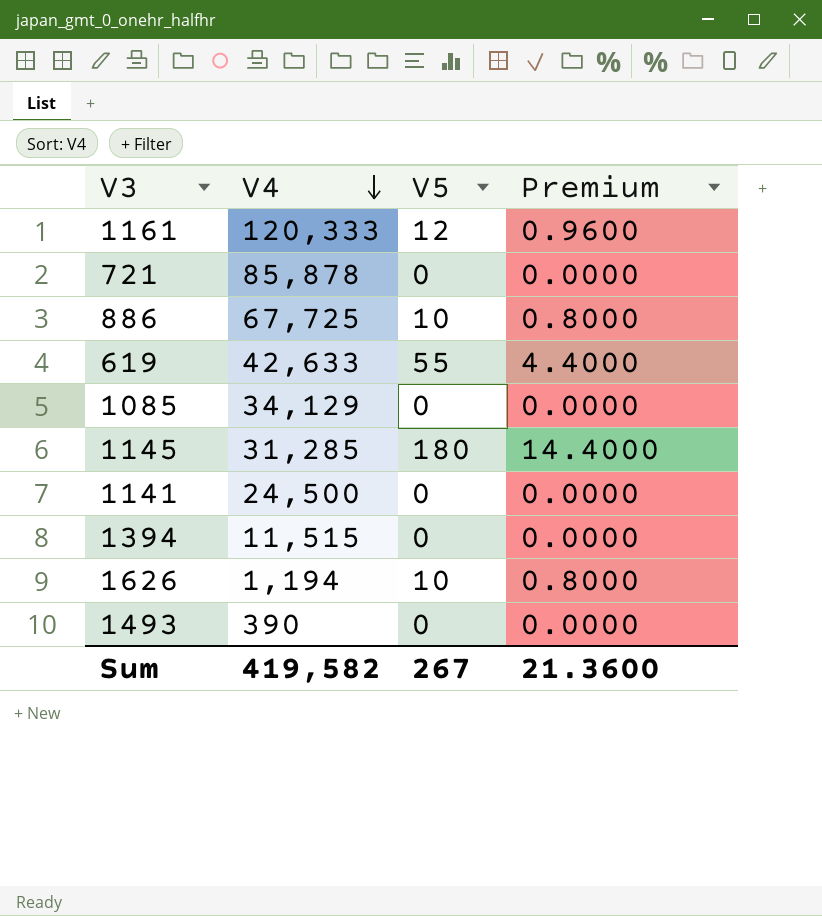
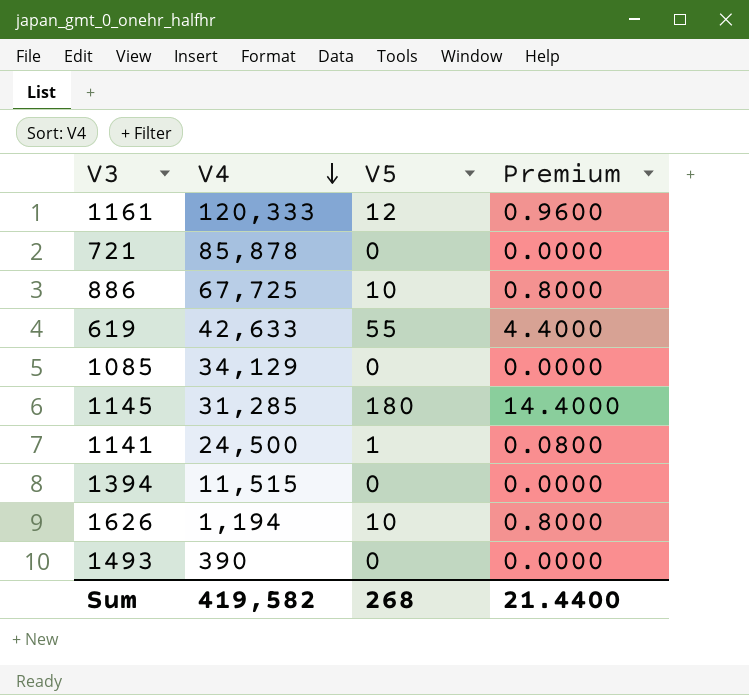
1141 | V5: 0 -> 1
1141 | Premium: 0.0000 -> 0.0800
Sum | V5: 267 -> 268
Sum | Premium: 21.3600 -> 21.4400

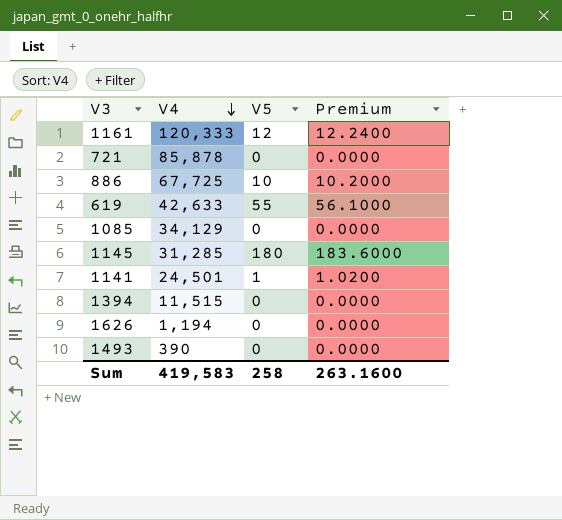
column Premium | formula: [V5] * 0.08 -> [V5] * 1.02
1141 | V4: 24,500 -> 24,501
1626 | V5: 10 -> 0
Sum | V4: 419,582 -> 419,583
Sum | V5: 268 -> 258
Sum | Premium: 21.4400 -> 263.1600

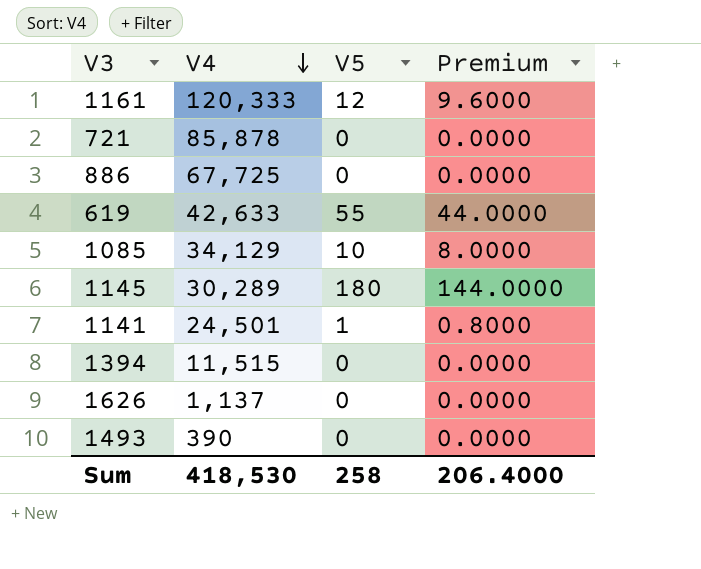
column Premium | formula: [V5] * 1.02 -> [V5] * 0.8
886 | V5: 10 -> 0
1085 | V5: 0 -> 10
1145 | V4: 31,285 -> 30,289
1626 | V4: 1,194 -> 1,137
Sum | V4: 419,583 -> 418,530
Sum | Premium: 263.1600 -> 206.4000

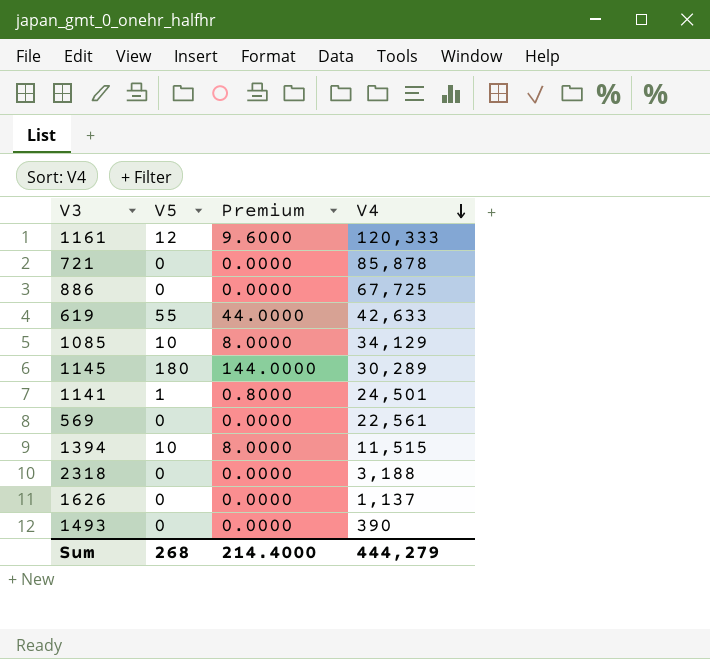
column V4 | position: 2 -> 4
row 569: none -> 0 | 0.0000 | 22,561
1394 | V5: 0 -> 10
1394 | Premium: 0.0000 -> 8.0000
row 2318: none -> 0 | 0.0000 | 3,188
Sum | V5: 258 -> 268
Sum | Premium: 206.4000 -> 214.4000
Sum | V4: 418,530 -> 444,279

